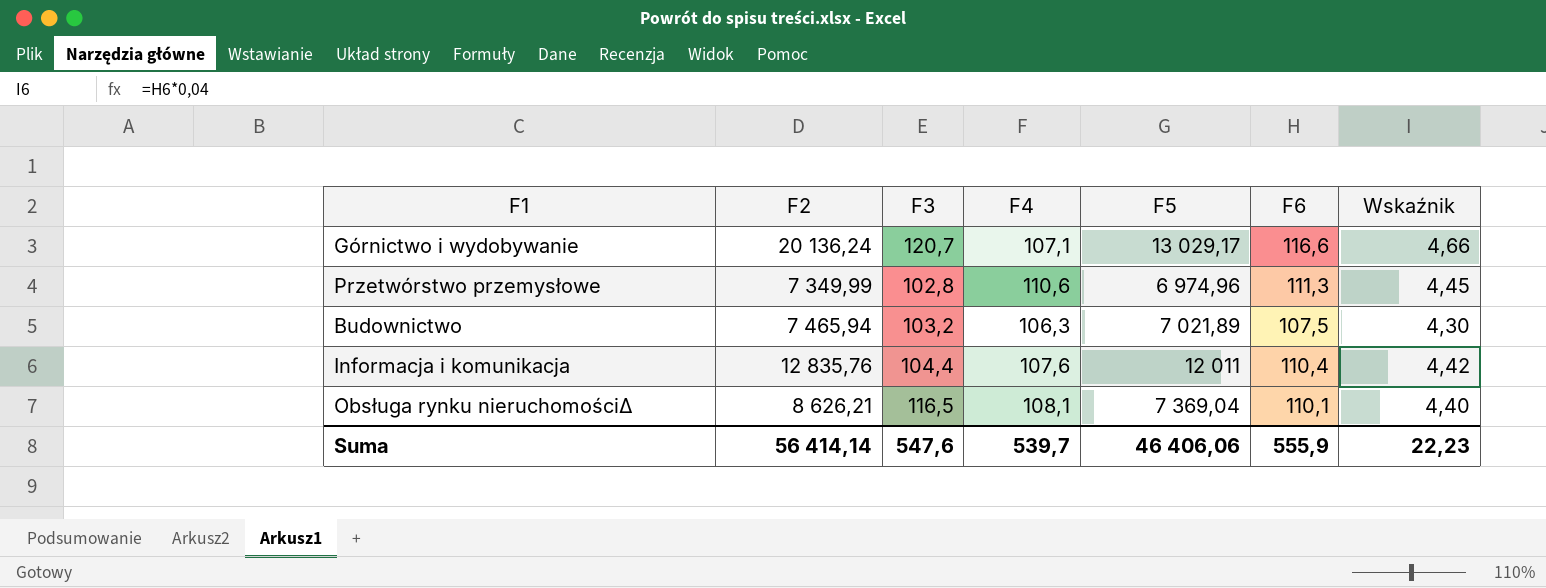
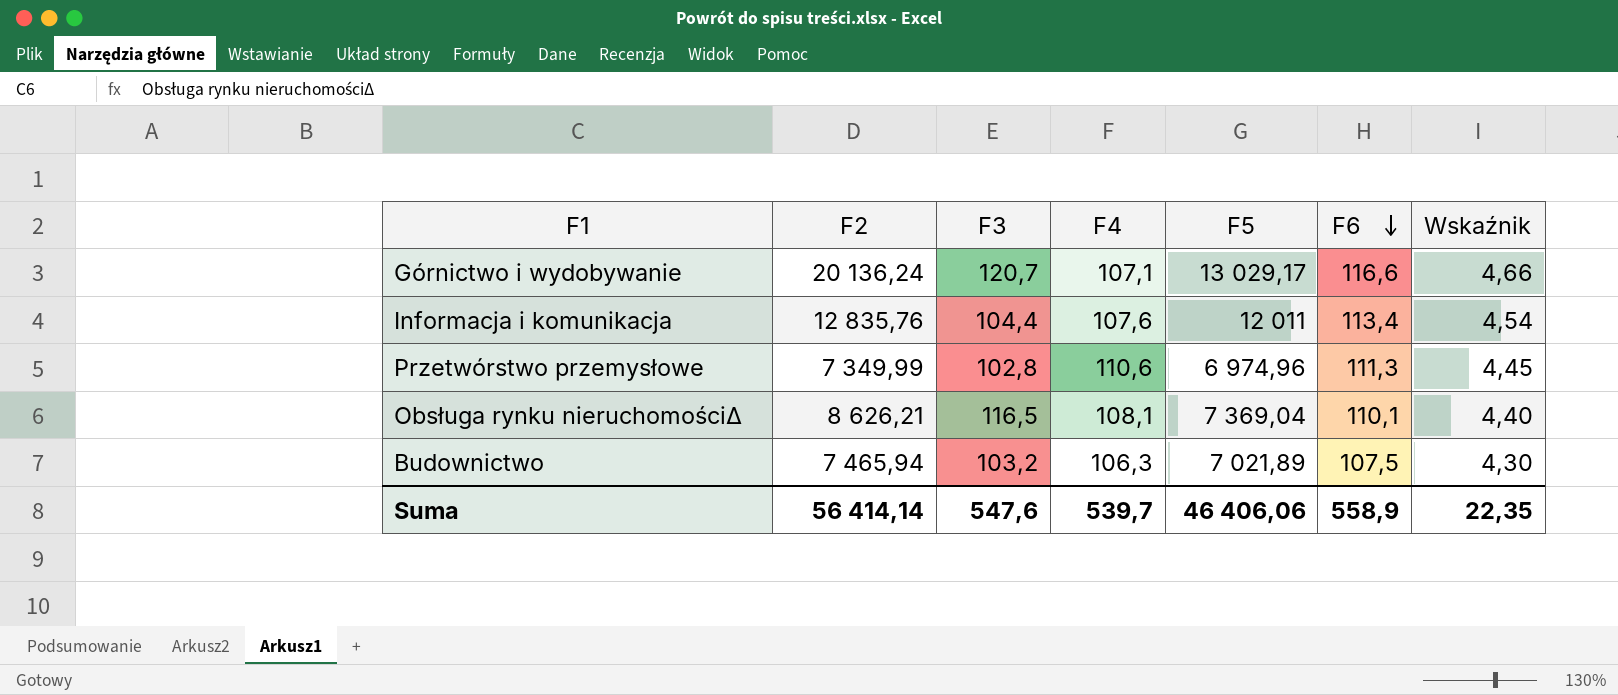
row order: none -> F6 descending
Informacja i komunikacja | F6: 110,4 -> 113,4
Informacja i komunikacja | Wskaźnik: 4,42 -> 4,54
Suma | F6: 555,9 -> 558,9
Suma | Wskaźnik: 22,23 -> 22,35

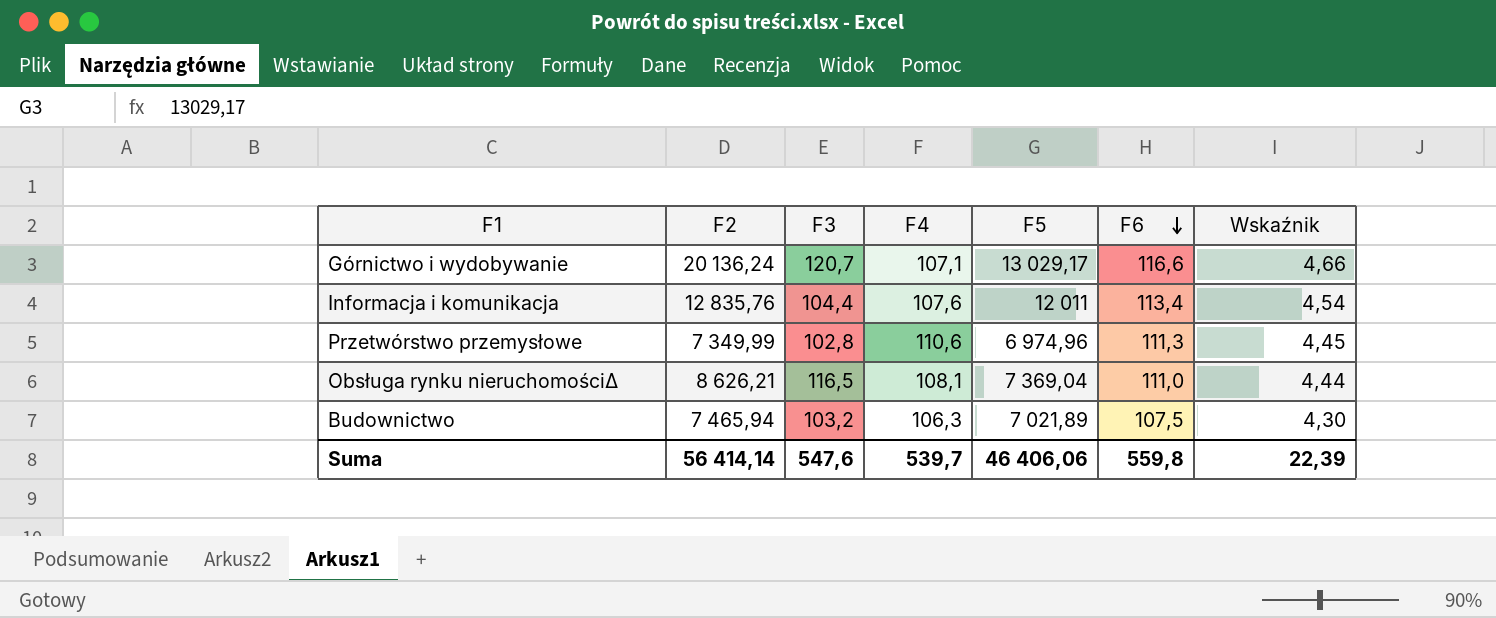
Obsługa rynku nieruchomości∆ | F6: 110,1 -> 111,0
Obsługa rynku nieruchomości∆ | Wskaźnik: 4,40 -> 4,44
Suma | F6: 558,9 -> 559,8
Suma | Wskaźnik: 22,35 -> 22,39

